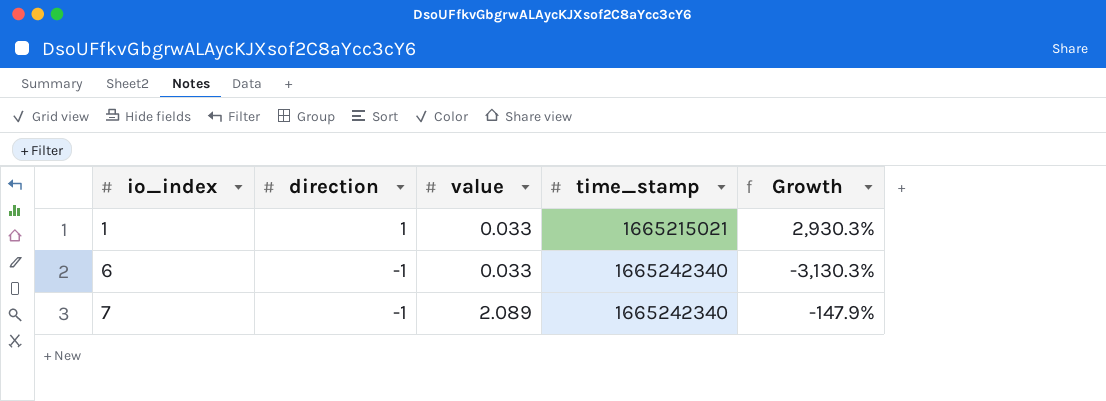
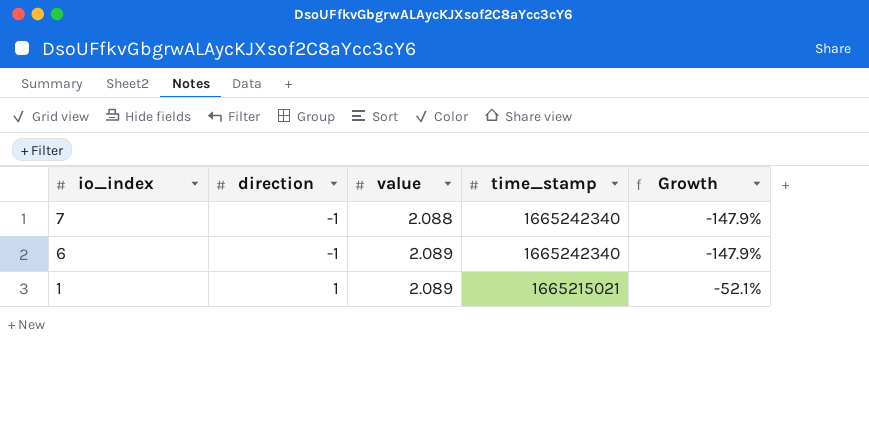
row order: io_index ascending -> io_index descending
7 | value: 2.089 -> 2.088
6 | value: 0.033 -> 2.089
6 | Growth: -3,130.3% -> -147.9%
1 | value: 0.033 -> 2.089
1 | Growth: 2,930.3% -> -52.1%

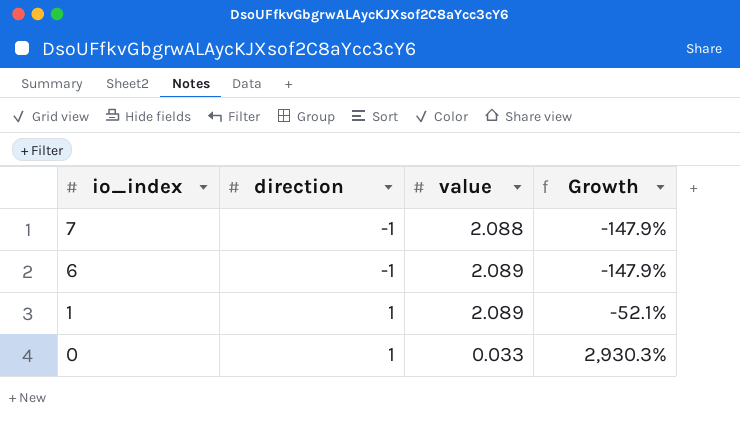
column time_stamp | position: 4 -> none
row 0: none -> 1 | 0.033 | 2,930.3%

